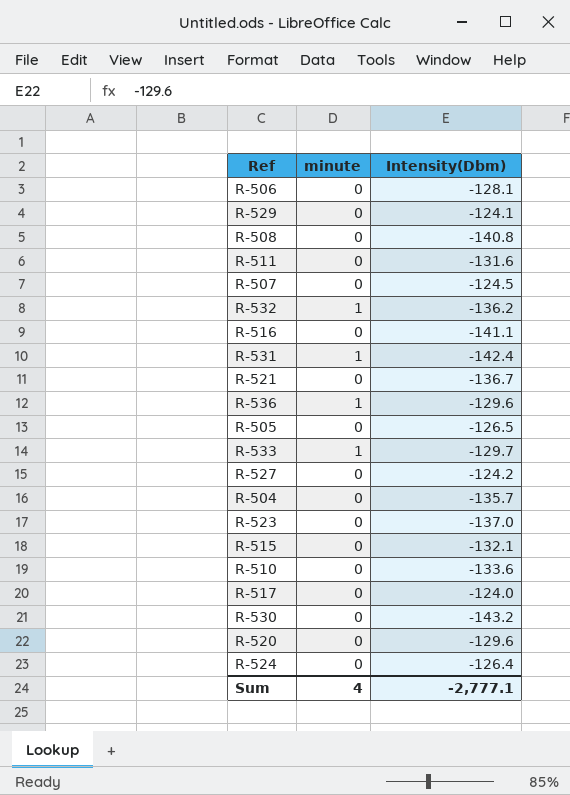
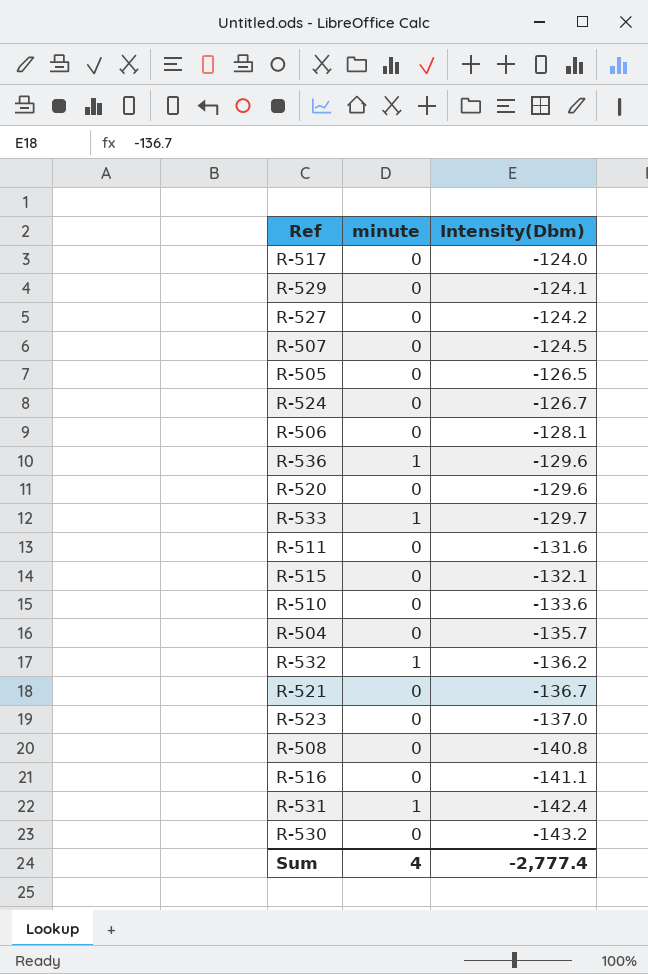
row order: none -> Intensity(Dbm) descending
R-524 | Intensity(Dbm): -126.4 -> -126.7
Sum | Intensity(Dbm): -2,777.1 -> -2,777.4

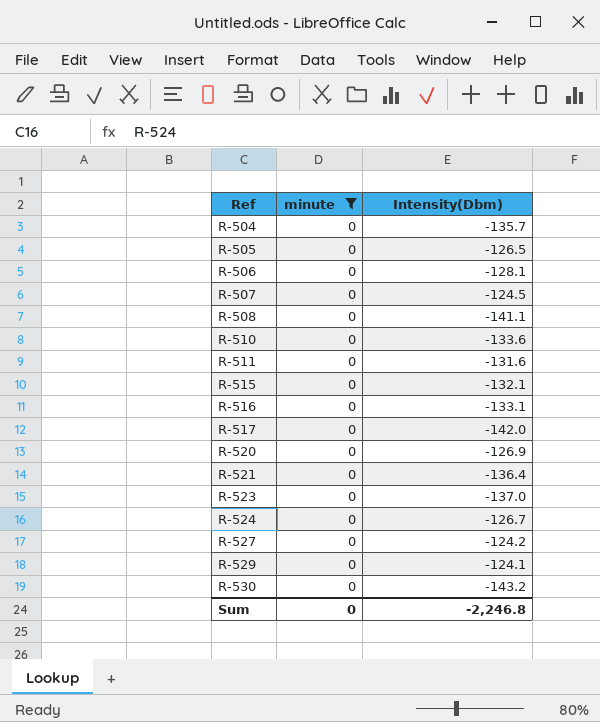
filter: none -> minute = 0
row order: Intensity(Dbm) descending -> Ref ascending
R-508 | Intensity(Dbm): -140.8 -> -141.1
R-516 | Intensity(Dbm): -141.1 -> -133.1
R-517 | Intensity(Dbm): -124.0 -> -142.0
R-520 | Intensity(Dbm): -129.6 -> -126.9
R-521 | Intensity(Dbm): -136.7 -> -136.4
Sum | minute: 4 -> 0
Sum | Intensity(Dbm): -2,777.4 -> -2,246.8

